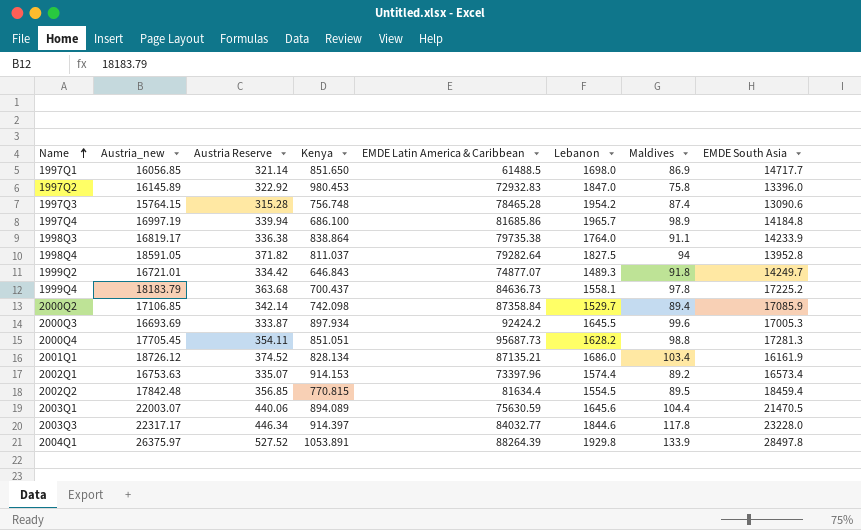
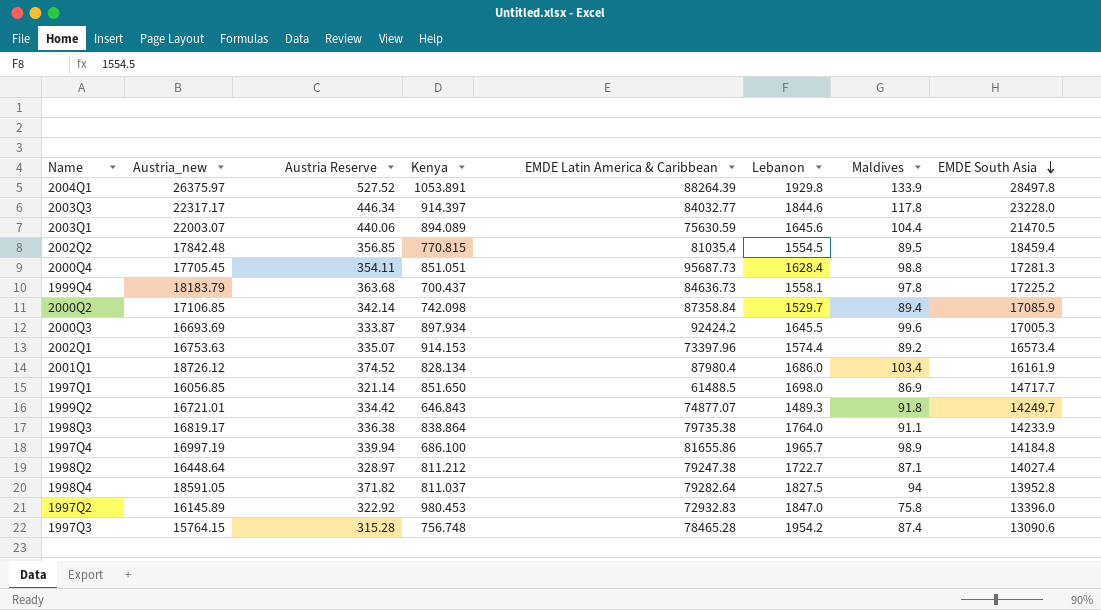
row order: Name ascending -> EMDE South Asia descending
2002Q2 | EMDE Latin America & Caribbean: 81634.4 -> 81035.4
2000Q4 | Lebanon: 1628.2 -> 1628.4
2001Q1 | EMDE Latin America & Caribbean: 87135.21 -> 87980.4
1997Q4 | EMDE Latin America & Caribbean: 81685.86 -> 81655.86
row 1998Q2: none -> 16448.64 | 328.97 | 811.212 | 79247.38 | 1722.7 | 87.1 | 14027.4

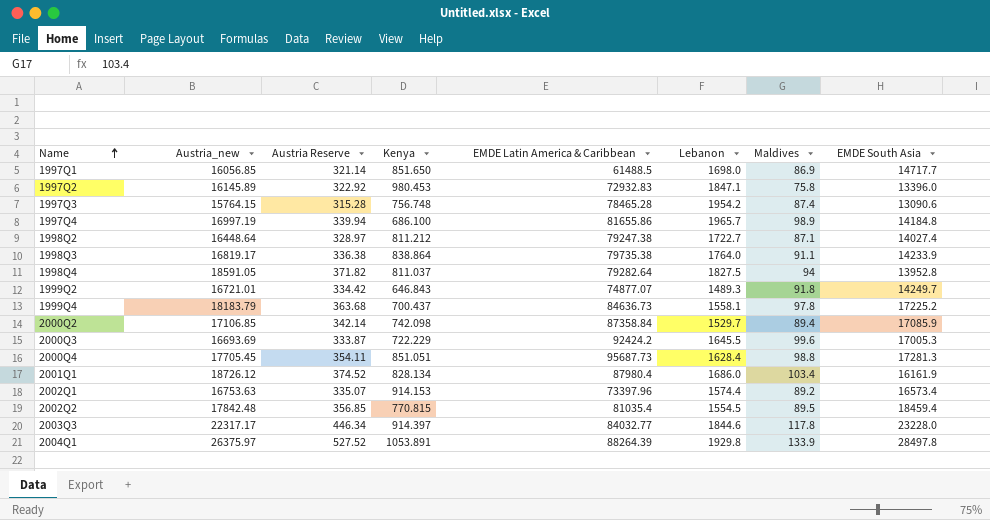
row order: EMDE South Asia descending -> Name ascending
row 2003Q1: 22003.07 | 440.06 | 894.089 | 75630.59 | 1645.6 | 104.4 | 21470.5 -> none
1997Q2 | Lebanon: 1847.0 -> 1847.1
2000Q3 | Kenya: 897.934 -> 722.229

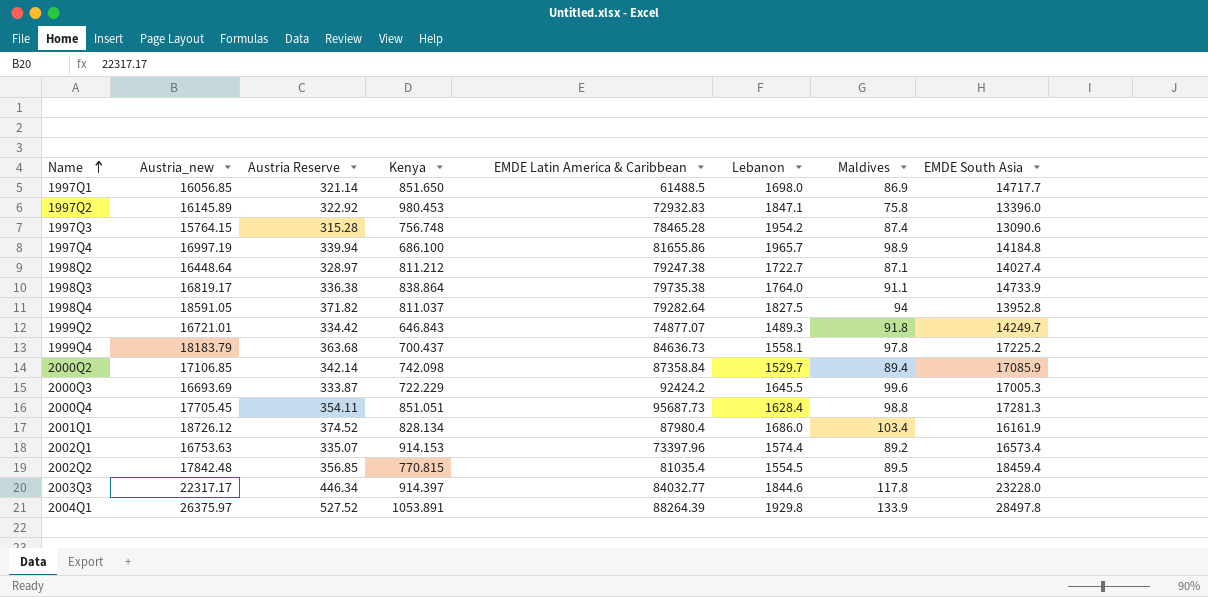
1998Q3 | EMDE South Asia: 14233.9 -> 14733.9

